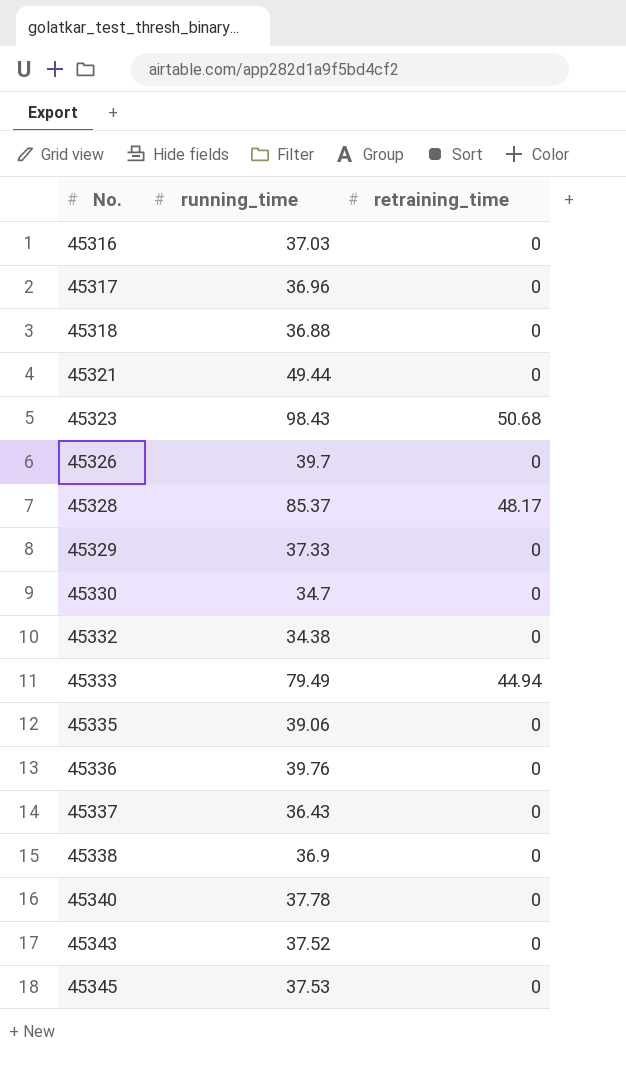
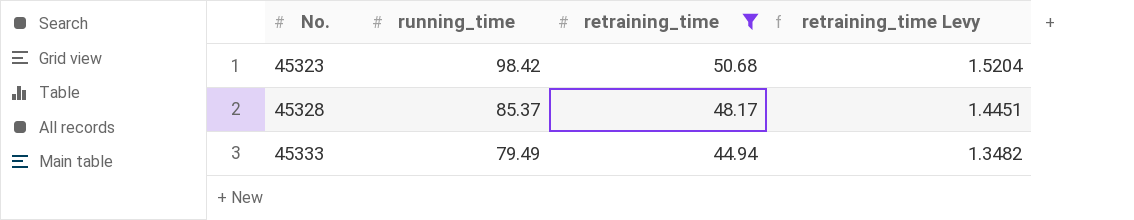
filter: none -> retraining_time != 0
column retraining_time Levy | formula: none -> [retraining_time] * 0.03
45323 | running_time: 98.43 -> 98.42

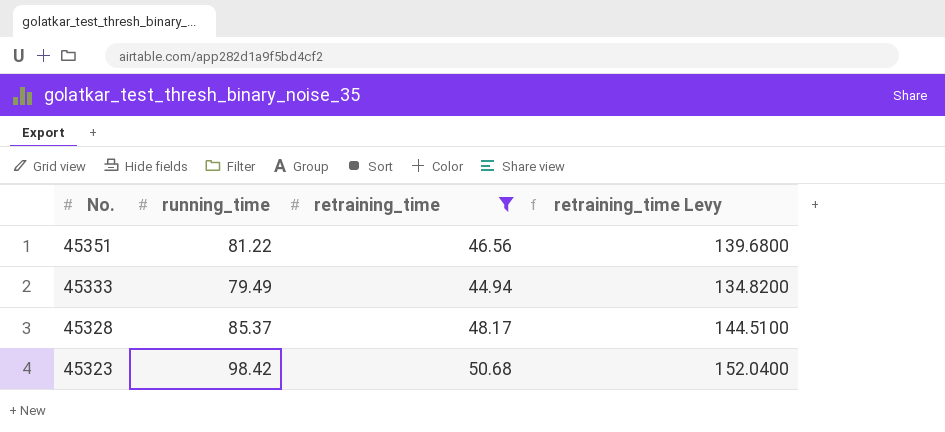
row order: No. ascending -> No. descending
column retraining_time Levy | formula: [retraining_time] * 0.03 -> [retraining_time] * 3
row 45351: none -> 81.22 | 46.56 | 139.6800

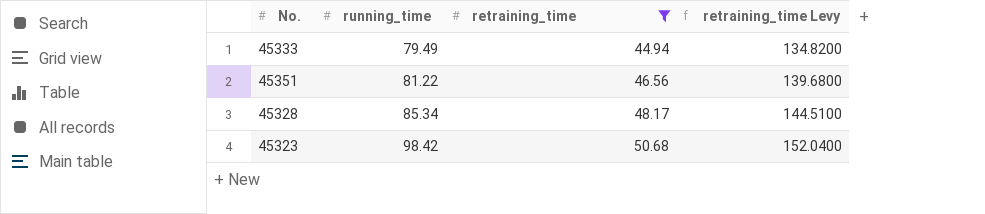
row order: No. descending -> running_time ascending
45328 | running_time: 85.37 -> 85.34

